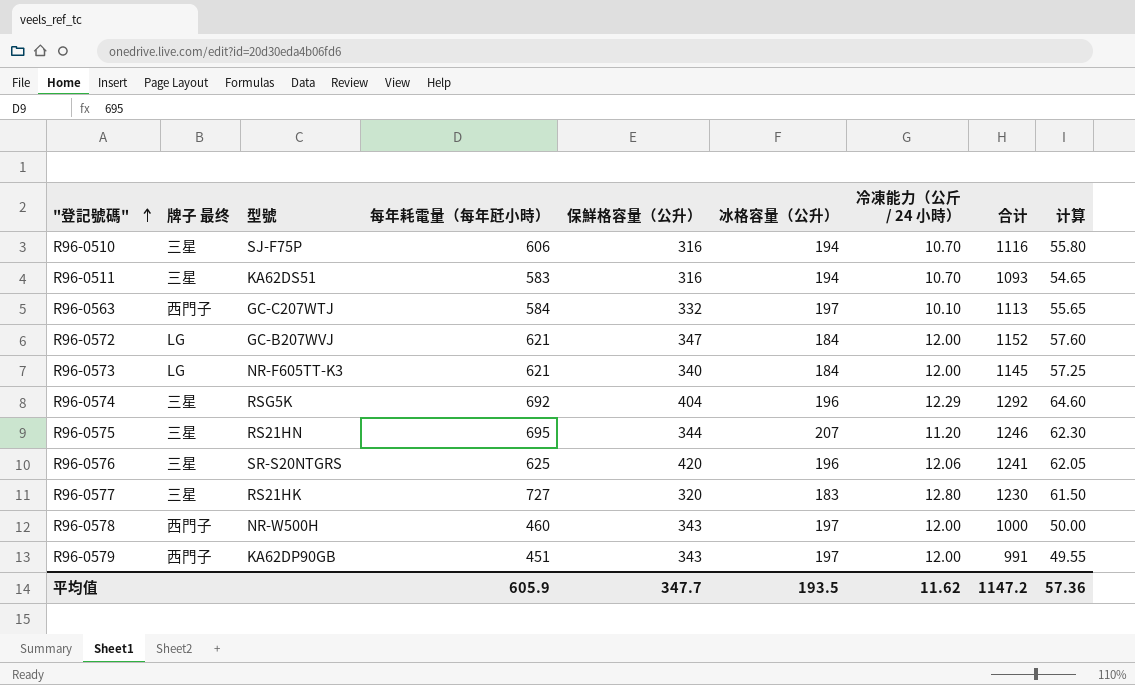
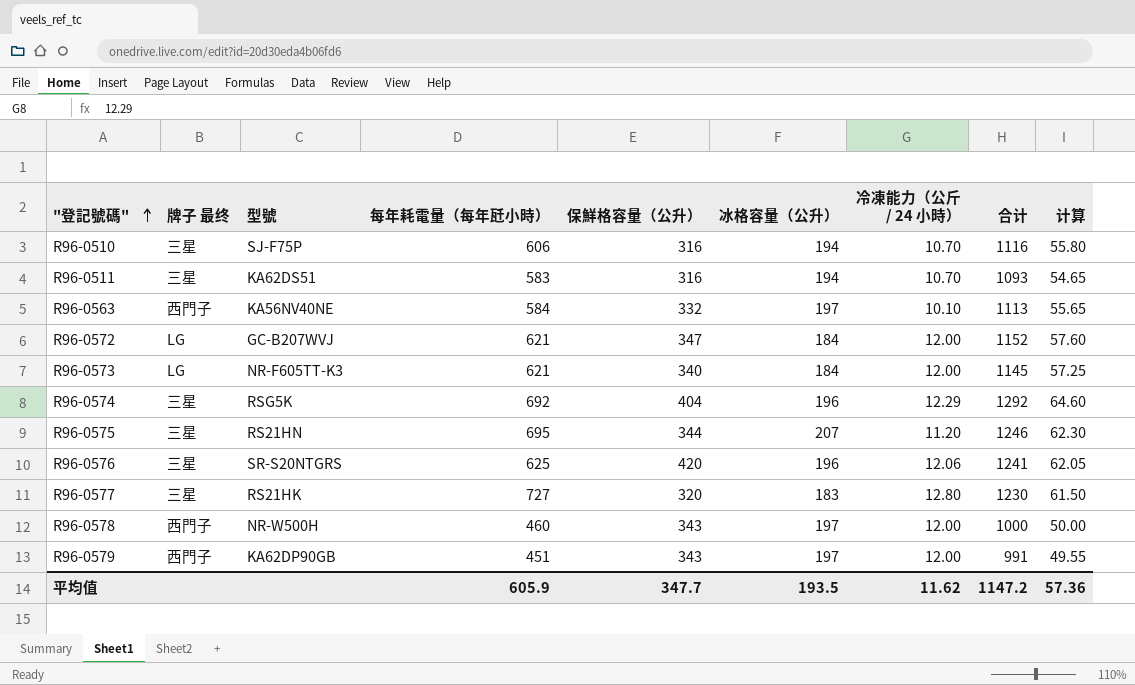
R96-0563 | 型號: GC-C207WTJ -> KA56NV40NE

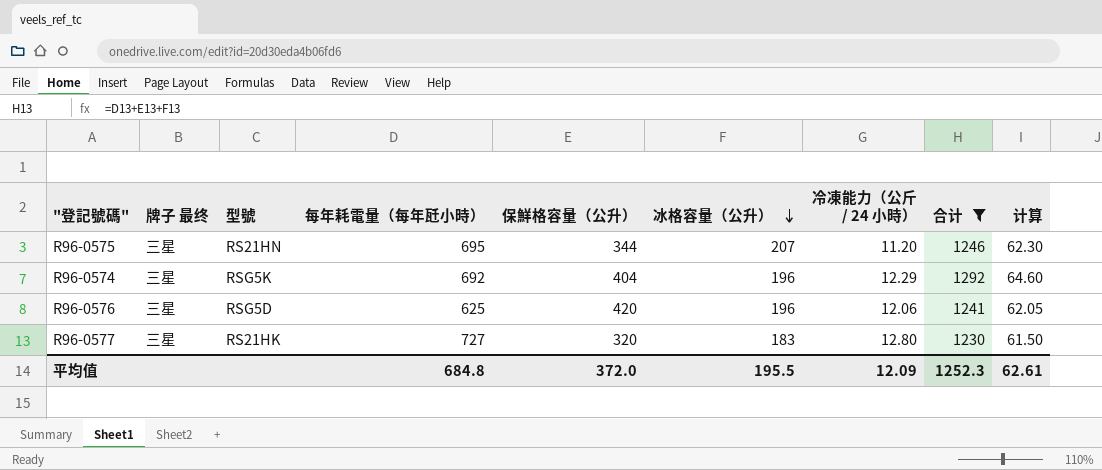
filter: none -> 合计 >= 1230
row order: "登記號碼" ascending -> 冰格容量（公升） descending
R96-0576 | 型號: SR-S20NTGRS -> RSG5D
平均值 | 每年耗電量（每年瓩小時）: 605.9 -> 684.8
平均值 | 保鮮格容量（公升）: 347.7 -> 372.0
平均值 | 冰格容量（公升）: 193.5 -> 195.5
平均值 | 冷凍能力（公斤 / 24 小時）: 11.62 -> 12.09
平均值 | 合计: 1147.2 -> 1252.3
平均值 | 计算: 57.36 -> 62.61

